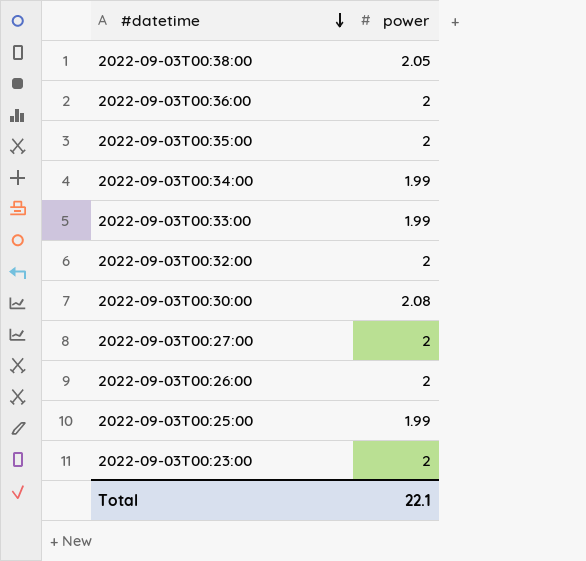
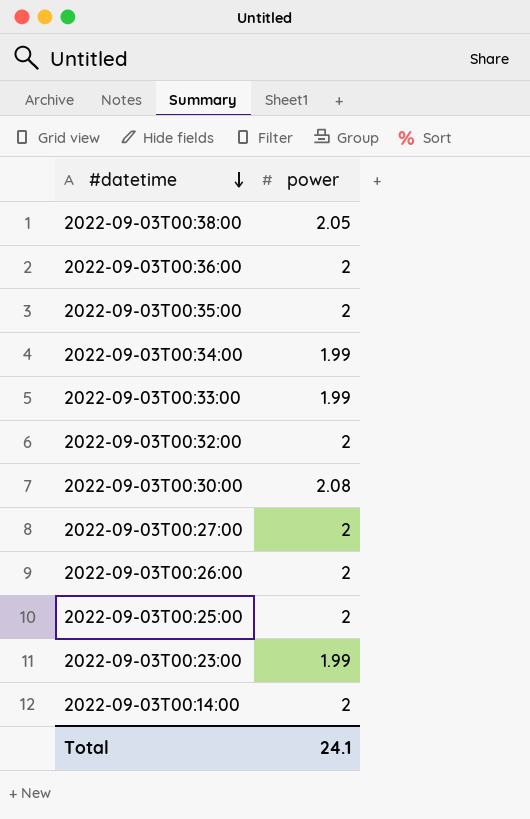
2022-09-03T00:25:00 | power: 1.99 -> 2
2022-09-03T00:23:00 | power: 2 -> 1.99
row 2022-09-03T00:14:00: none -> 2
Total | power: 22.1 -> 24.1

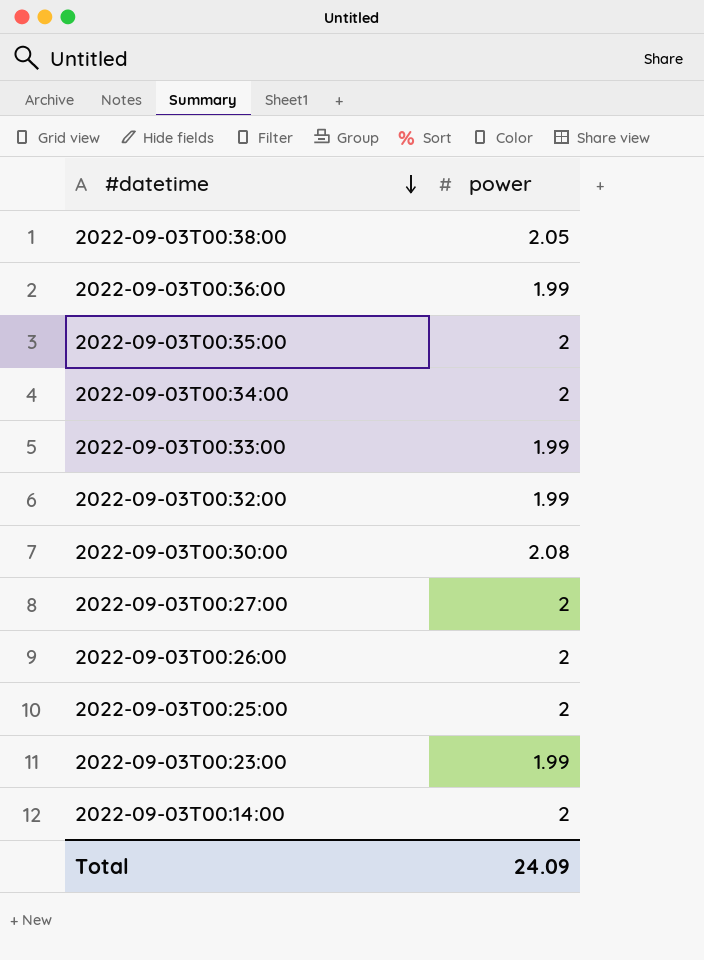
2022-09-03T00:36:00 | power: 2 -> 1.99
2022-09-03T00:34:00 | power: 1.99 -> 2
2022-09-03T00:32:00 | power: 2 -> 1.99
Total | power: 24.1 -> 24.09

